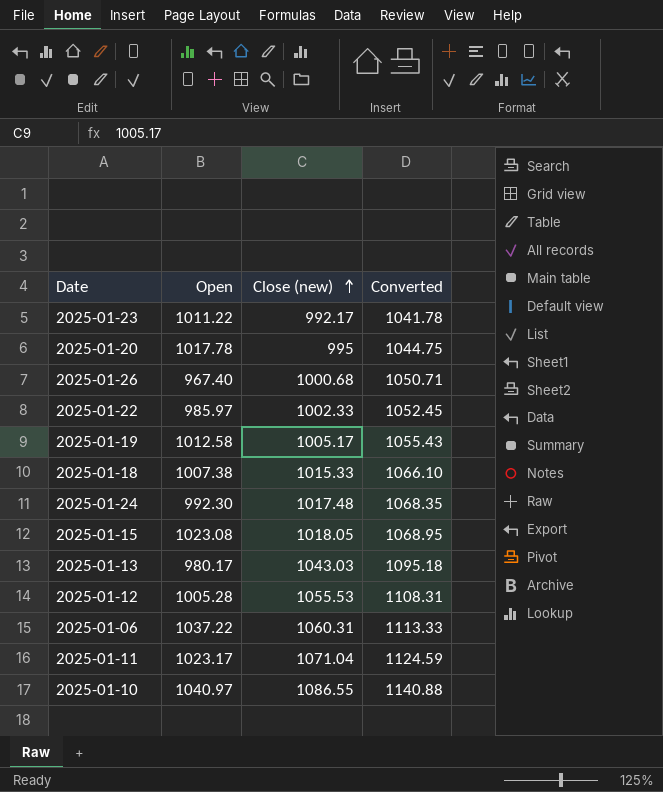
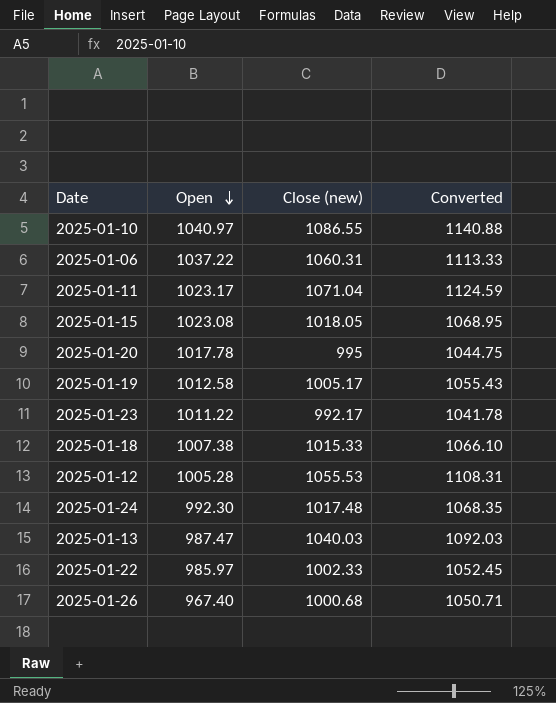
row order: Close (new) ascending -> Open descending
2025-01-13 | Open: 980.17 -> 987.47
2025-01-13 | Close (new): 1043.03 -> 1040.03
2025-01-13 | Converted: 1095.18 -> 1092.03

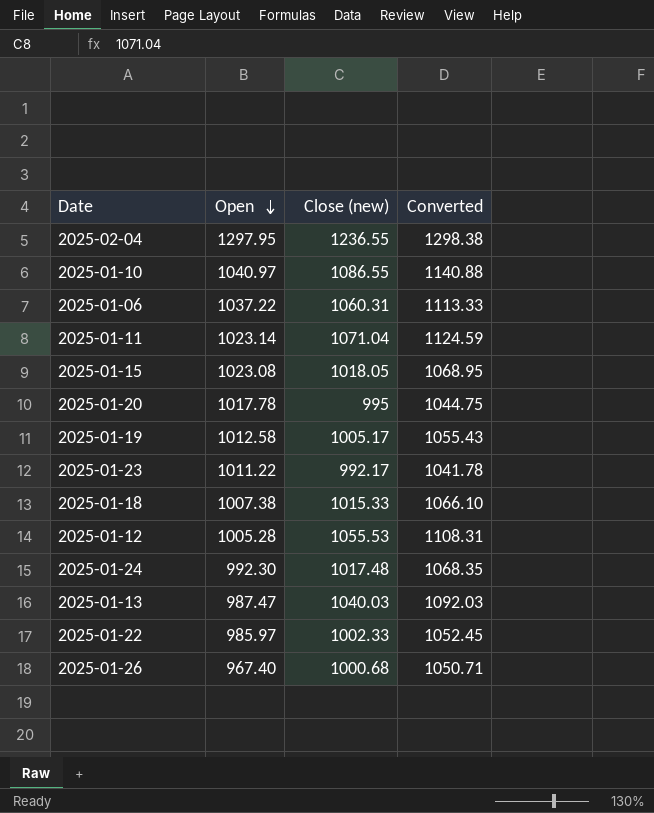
row 2025-02-04: none -> 1297.95 | 1236.55 | 1298.38
2025-01-11 | Open: 1023.17 -> 1023.14

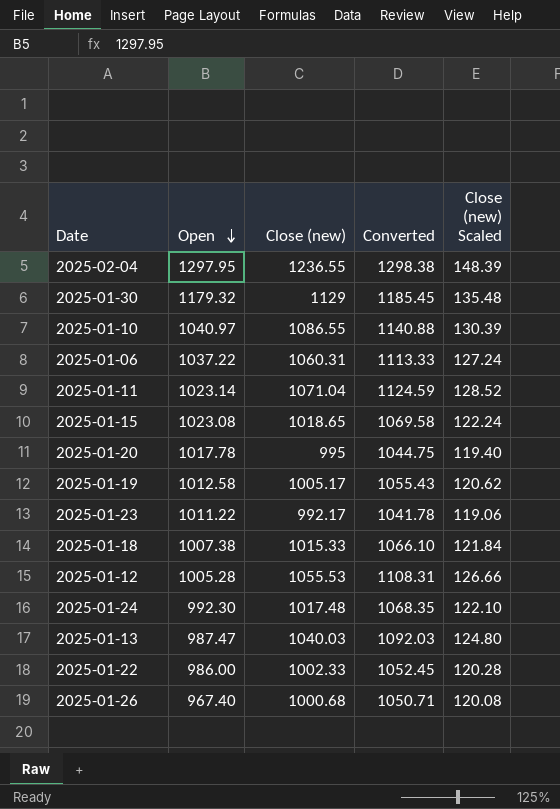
column Close (new) Scaled | formula: none -> [Close (new)] * 0.12
row 2025-01-30: none -> 1179.32 | 1129 | 1185.45 | 135.48
2025-01-15 | Close (new): 1018.05 -> 1018.65
2025-01-15 | Converted: 1068.95 -> 1069.58
2025-01-22 | Open: 985.97 -> 986.00

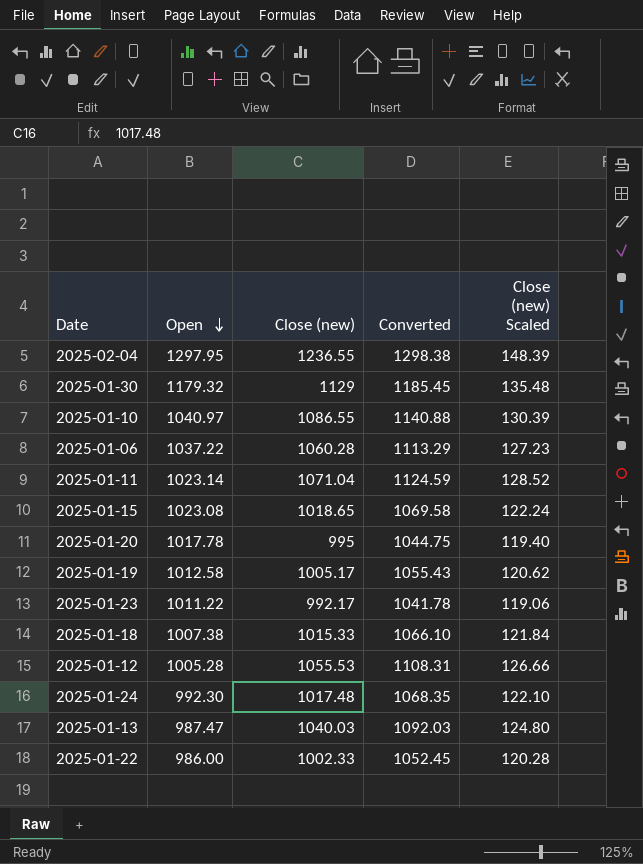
row 2025-01-26: 967.40 | 1000.68 | 1050.71 | 120.08 -> none
2025-01-06 | Close (new): 1060.31 -> 1060.28
2025-01-06 | Converted: 1113.33 -> 1113.29
2025-01-06 | Close (new) Scaled: 127.24 -> 127.23

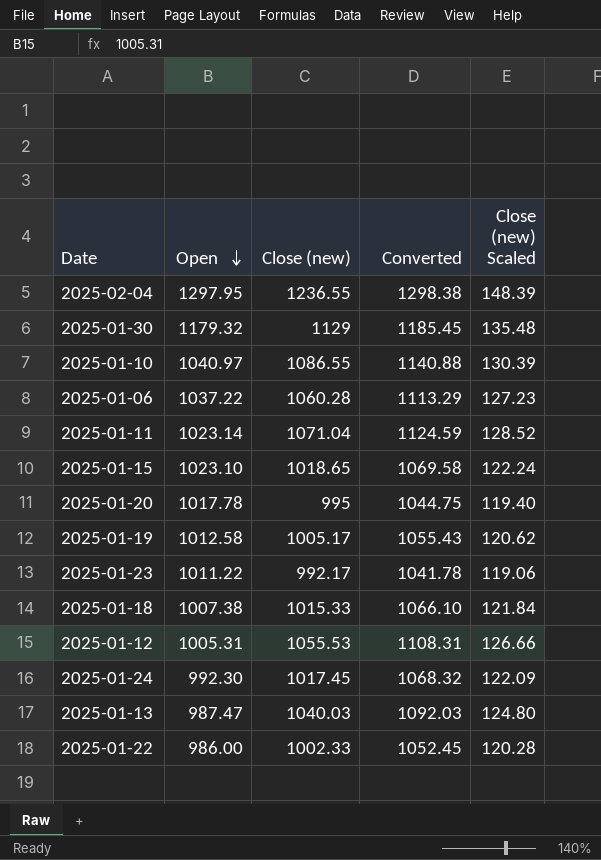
2025-01-15 | Open: 1023.08 -> 1023.10
2025-01-12 | Open: 1005.28 -> 1005.31
2025-01-24 | Close (new): 1017.48 -> 1017.45
2025-01-24 | Converted: 1068.35 -> 1068.32
2025-01-24 | Close (new) Scaled: 122.10 -> 122.09

